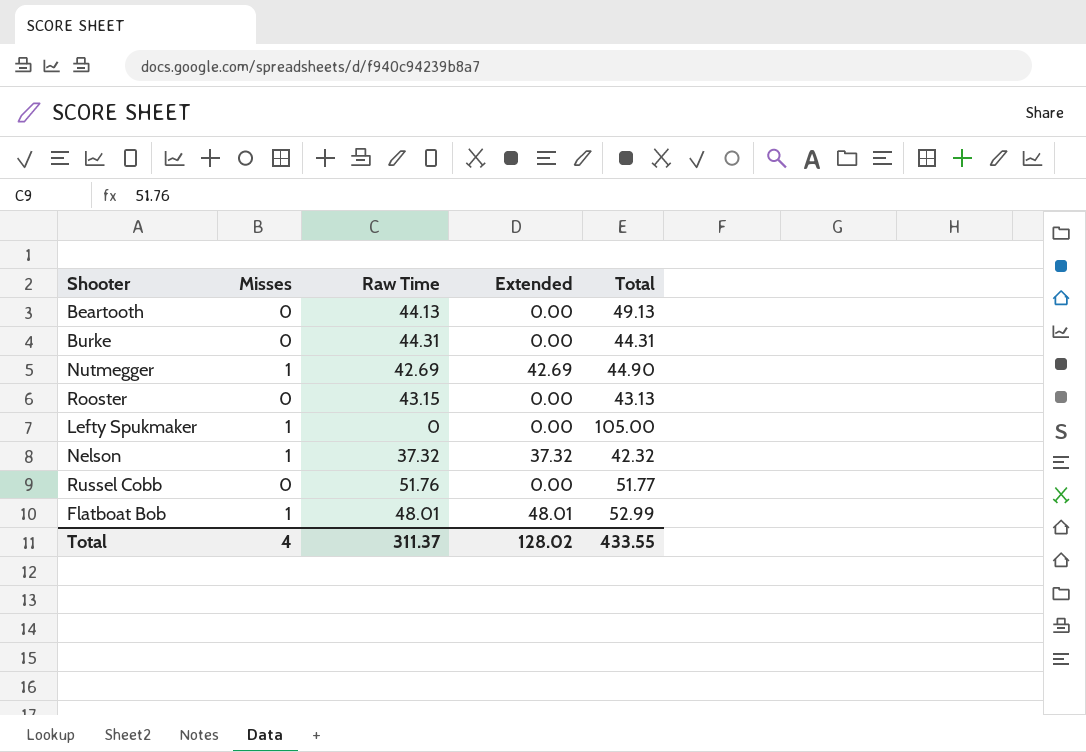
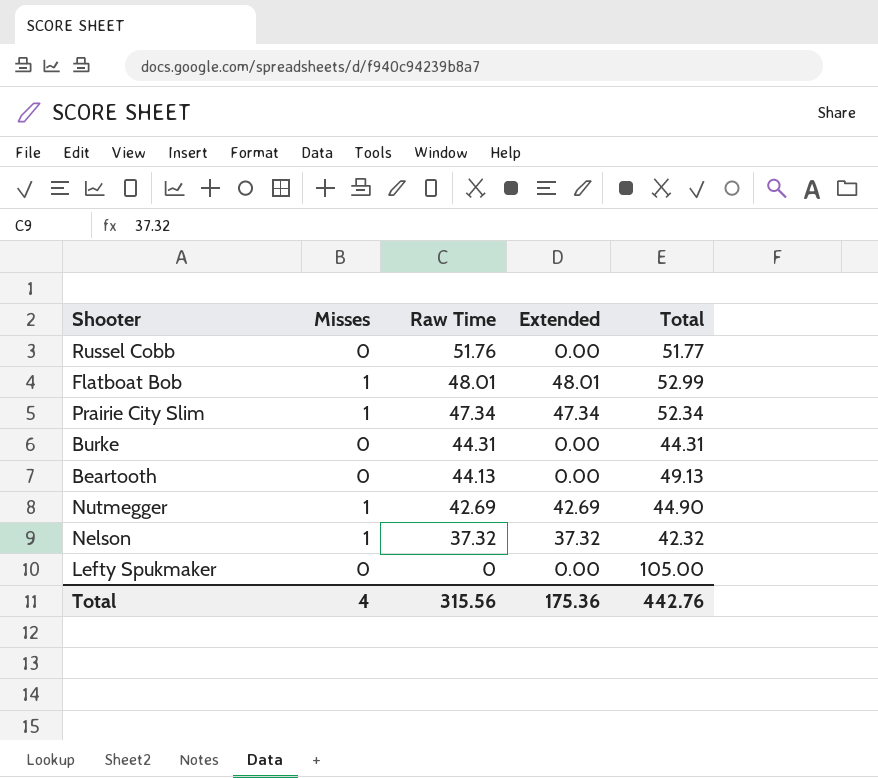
row order: none -> Raw Time descending
row Rooster: 0 | 43.15 | 0.00 | 43.13 -> none
row Prairie City Slim: none -> 1 | 47.34 | 47.34 | 52.34
Lefty Spukmaker | Misses: 1 -> 0
Total | Raw Time: 311.37 -> 315.56
Total | Extended: 128.02 -> 175.36
Total | Total: 433.55 -> 442.76

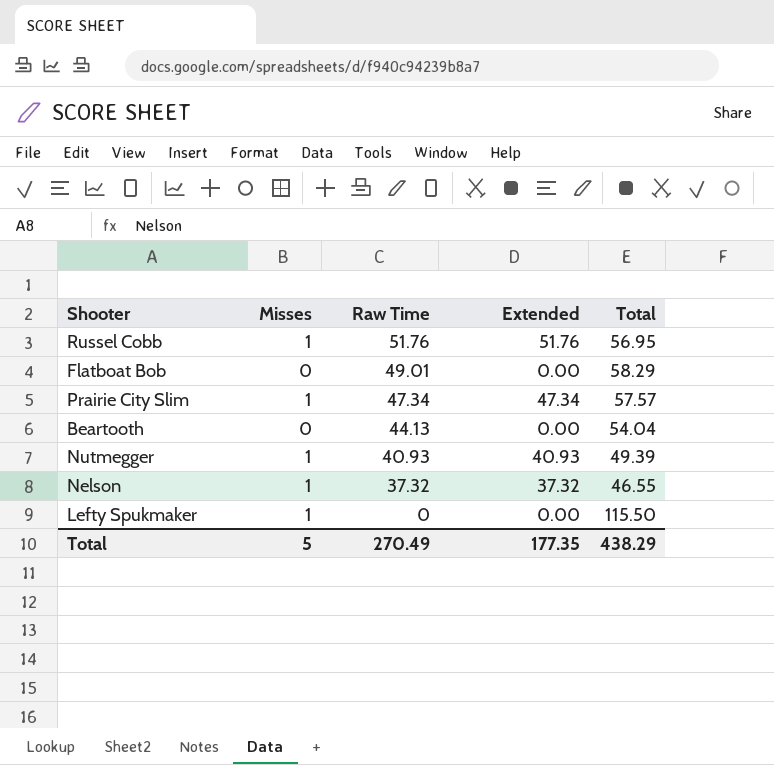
row Burke: 0 | 44.31 | 0.00 | 44.31 -> none
Russel Cobb | Misses: 0 -> 1
Russel Cobb | Extended: 0.00 -> 51.76
Russel Cobb | Total: 51.77 -> 56.95
Flatboat Bob | Misses: 1 -> 0
Flatboat Bob | Raw Time: 48.01 -> 49.01
Flatboat Bob | Extended: 48.01 -> 0.00
Flatboat Bob | Total: 52.99 -> 58.29
Prairie City Slim | Total: 52.34 -> 57.57
Beartooth | Total: 49.13 -> 54.04
Nutmegger | Raw Time: 42.69 -> 40.93
Nutmegger | Extended: 42.69 -> 40.93
Nutmegger | Total: 44.90 -> 49.39
Nelson | Total: 42.32 -> 46.55
Lefty Spukmaker | Misses: 0 -> 1
Lefty Spukmaker | Total: 105.00 -> 115.50
Total | Misses: 4 -> 5
Total | Raw Time: 315.56 -> 270.49
Total | Extended: 175.36 -> 177.35
Total | Total: 442.76 -> 438.29

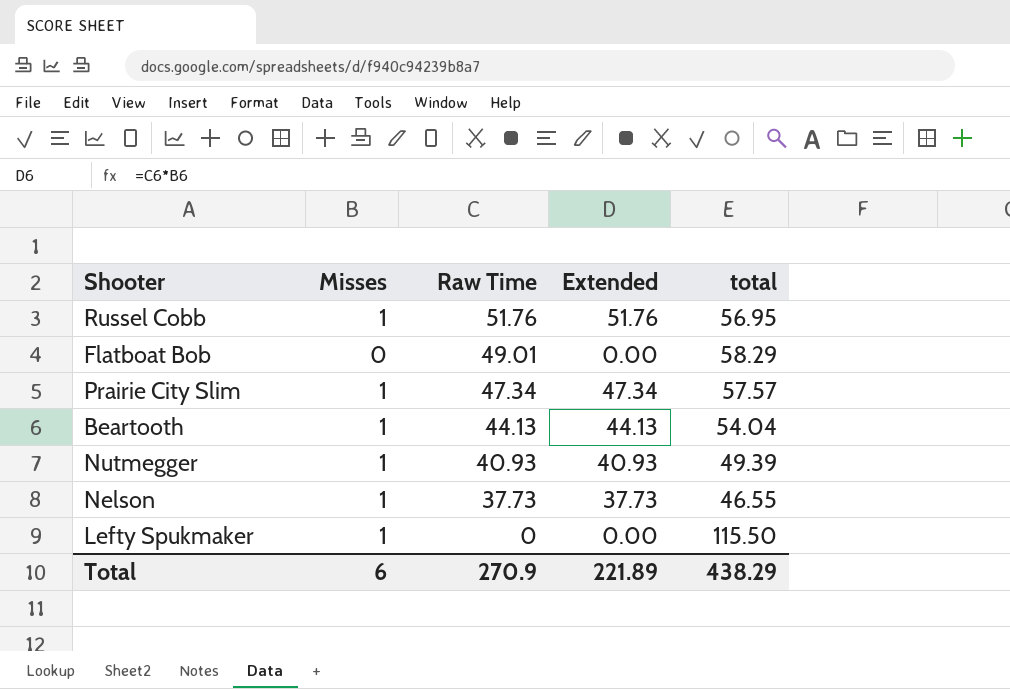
column name: Total -> total
Beartooth | Misses: 0 -> 1
Beartooth | Extended: 0.00 -> 44.13
Nelson | Raw Time: 37.32 -> 37.73
Nelson | Extended: 37.32 -> 37.73
Total | Misses: 5 -> 6
Total | Raw Time: 270.49 -> 270.9
Total | Extended: 177.35 -> 221.89

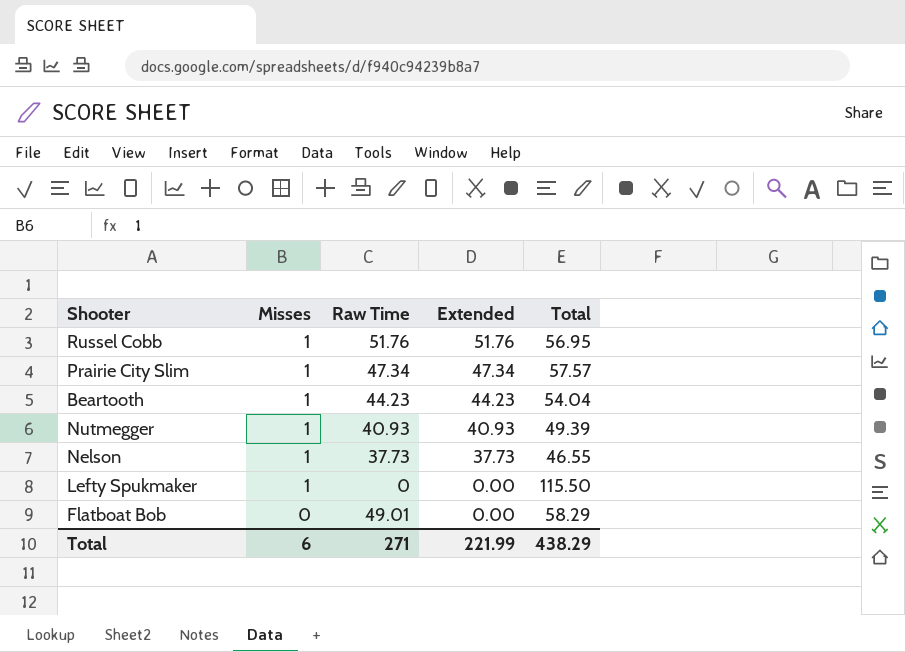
row order: Raw Time descending -> Misses descending
column name: total -> Total
Beartooth | Raw Time: 44.13 -> 44.23
Beartooth | Extended: 44.13 -> 44.23
Total | Raw Time: 270.9 -> 271
Total | Extended: 221.89 -> 221.99

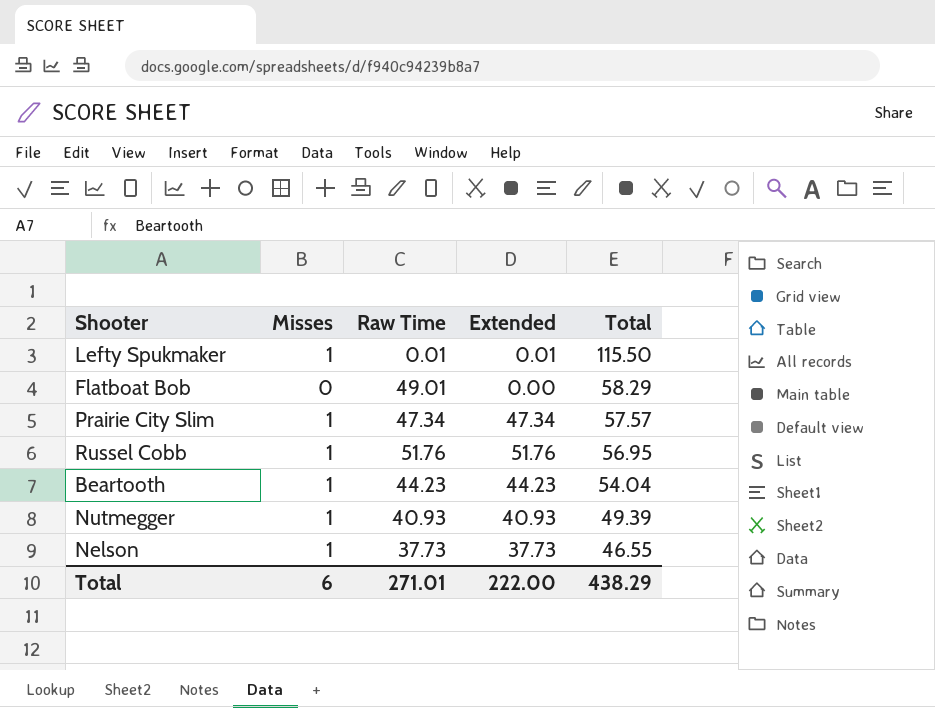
row order: Misses descending -> Total descending
Lefty Spukmaker | Raw Time: 0 -> 0.01
Lefty Spukmaker | Extended: 0.00 -> 0.01
Total | Raw Time: 271 -> 271.01
Total | Extended: 221.99 -> 222.00

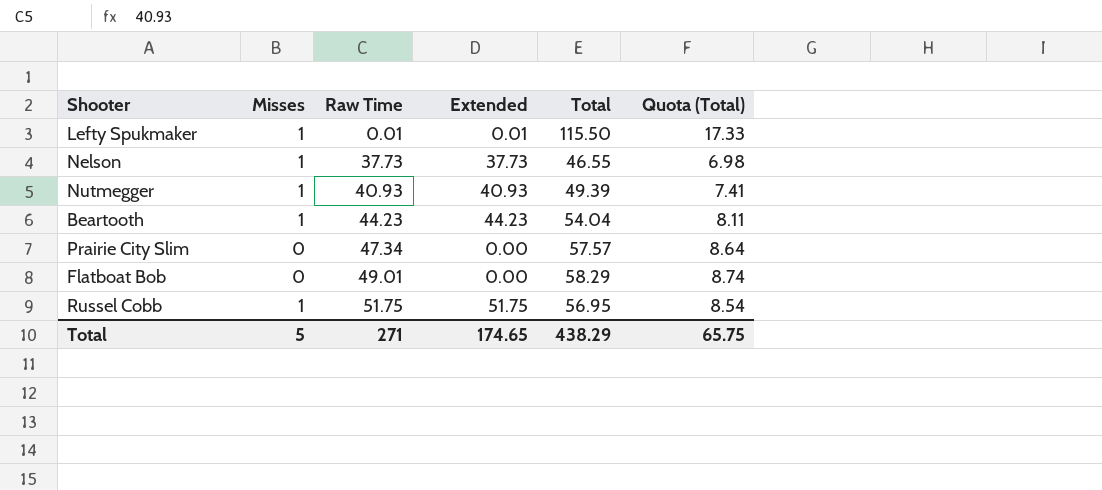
row order: Total descending -> Raw Time ascending
column Quota (Total) | formula: none -> [Total] * 0.15
Prairie City Slim | Misses: 1 -> 0
Prairie City Slim | Extended: 47.34 -> 0.00
Russel Cobb | Raw Time: 51.76 -> 51.75
Russel Cobb | Extended: 51.76 -> 51.75
Total | Misses: 6 -> 5
Total | Raw Time: 271.01 -> 271
Total | Extended: 222.00 -> 174.65

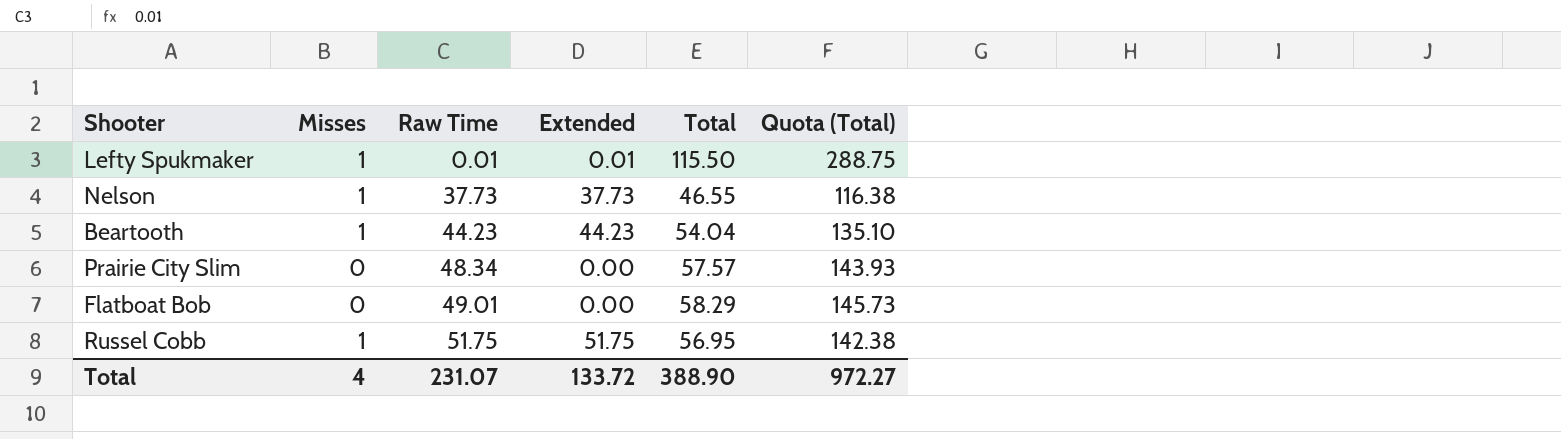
column Quota (Total) | formula: [Total] * 0.15 -> [Total] * 2.5
row Nutmegger: 1 | 40.93 | 40.93 | 49.39 | 7.41 -> none
Prairie City Slim | Raw Time: 47.34 -> 48.34
Total | Misses: 5 -> 4
Total | Raw Time: 271 -> 231.07
Total | Extended: 174.65 -> 133.72
Total | Total: 438.29 -> 388.90
Total | Quota (Total): 65.75 -> 972.27

